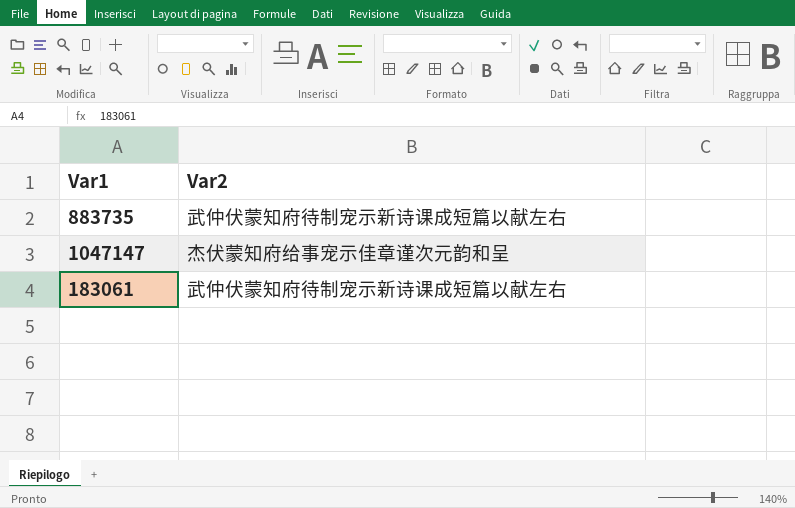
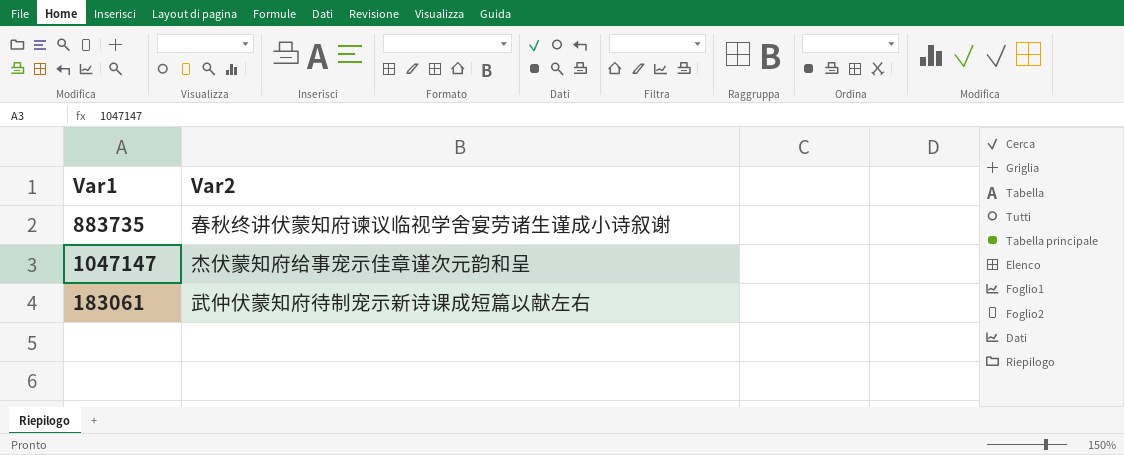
883735 | Var2: 武仲伏蒙知府待制宠示新诗课成短篇以献左右 -> 春秋终讲伏蒙知府谏议临视学舍宴劳诸生谨成小诗叙谢

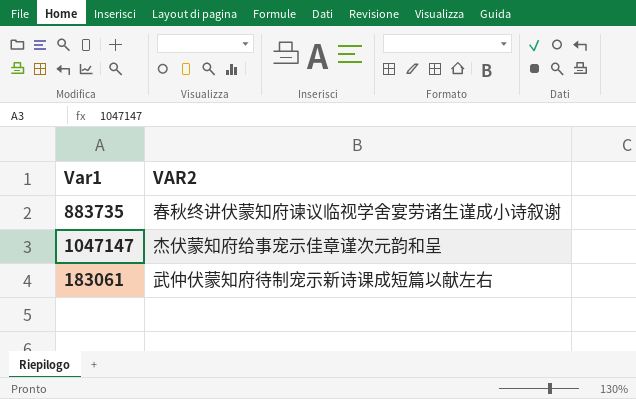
column name: Var2 -> VAR2

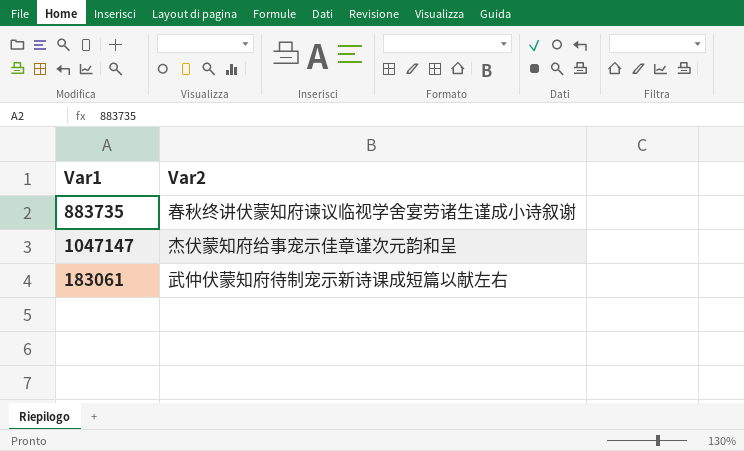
column name: VAR2 -> Var2

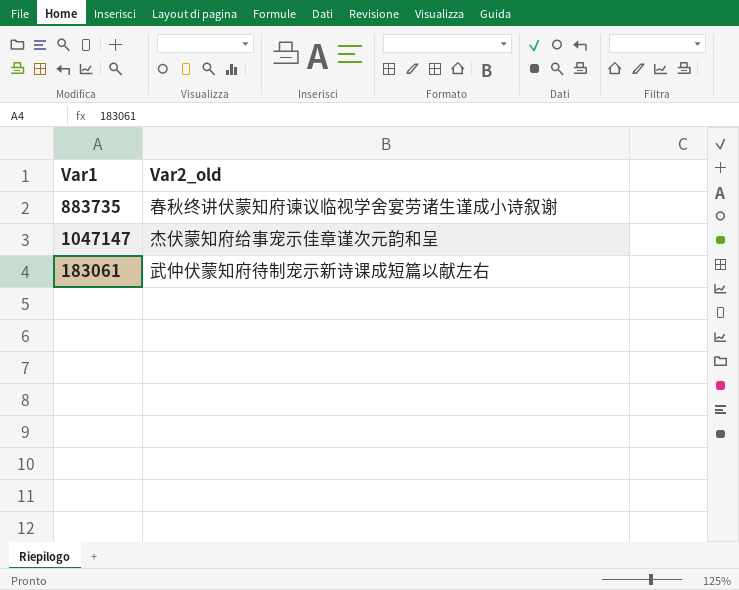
column name: Var2 -> Var2_old

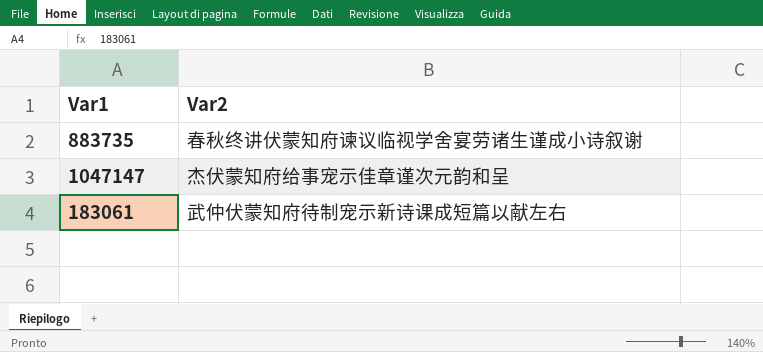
column name: Var2_old -> Var2

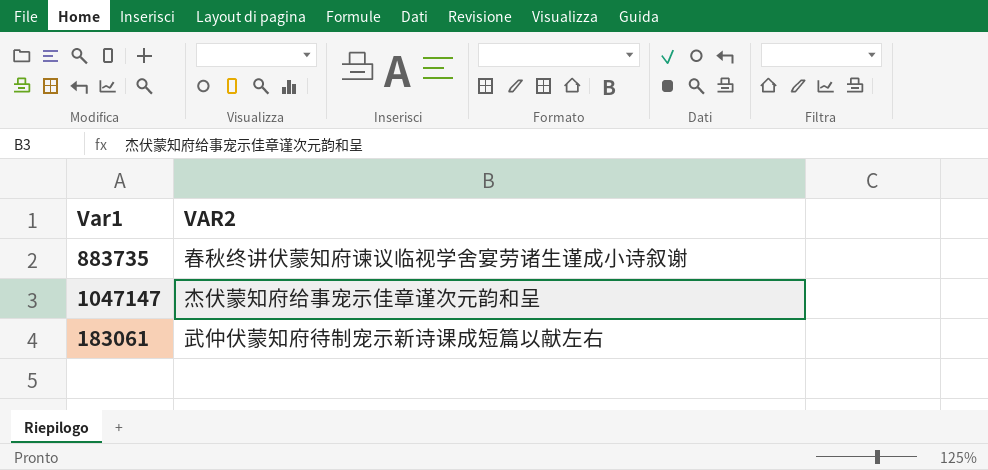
column name: Var2 -> VAR2

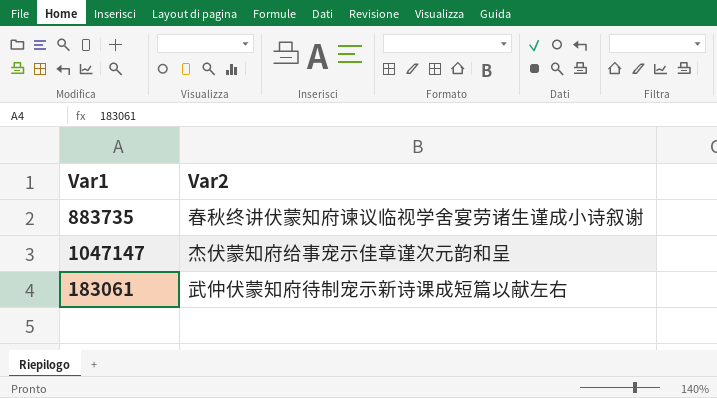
column name: VAR2 -> Var2

